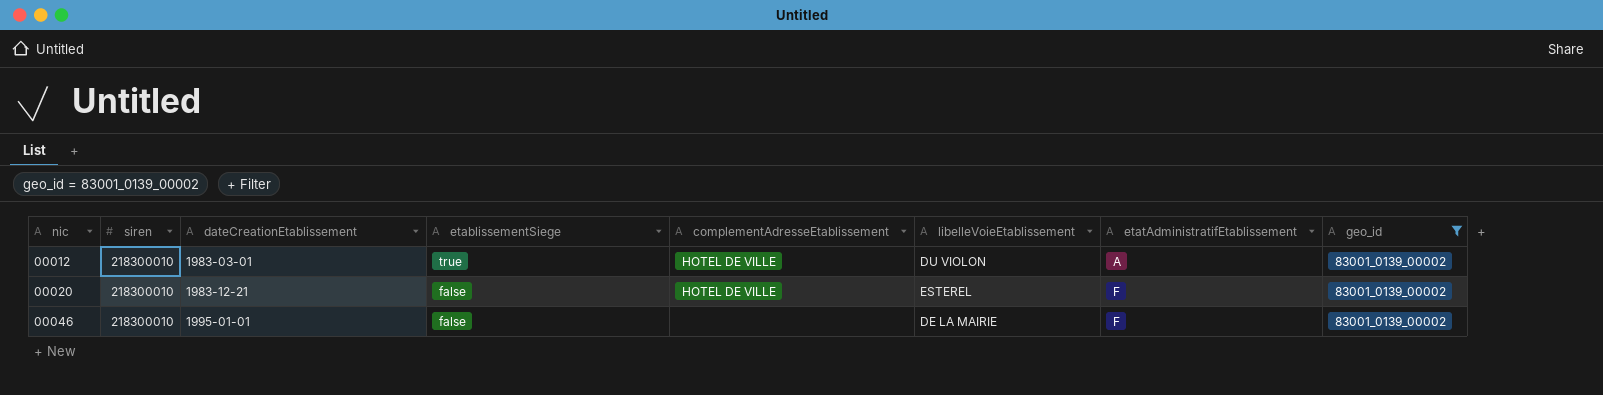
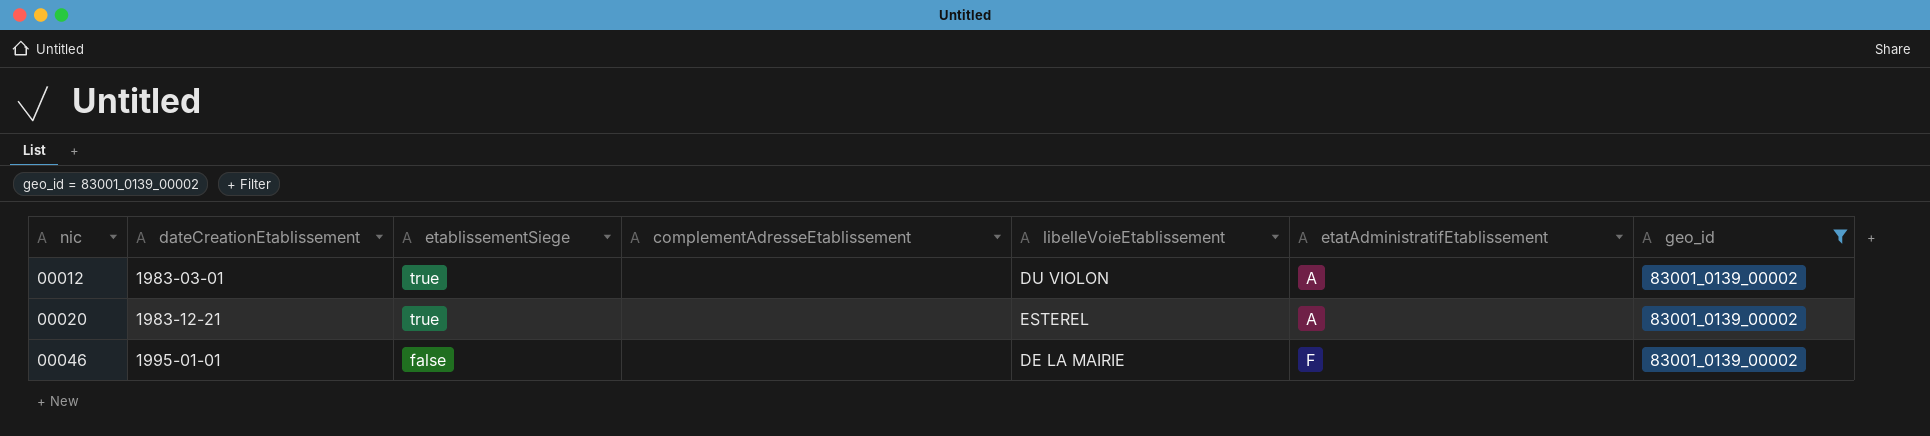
column siren | position: 2 -> none
00012 | complementAdresseEtablissement: HOTEL DE VILLE -> none
00020 | etablissementSiege: false -> true
00020 | complementAdresseEtablissement: HOTEL DE VILLE -> none
00020 | etatAdministratifEtablissement: F -> A

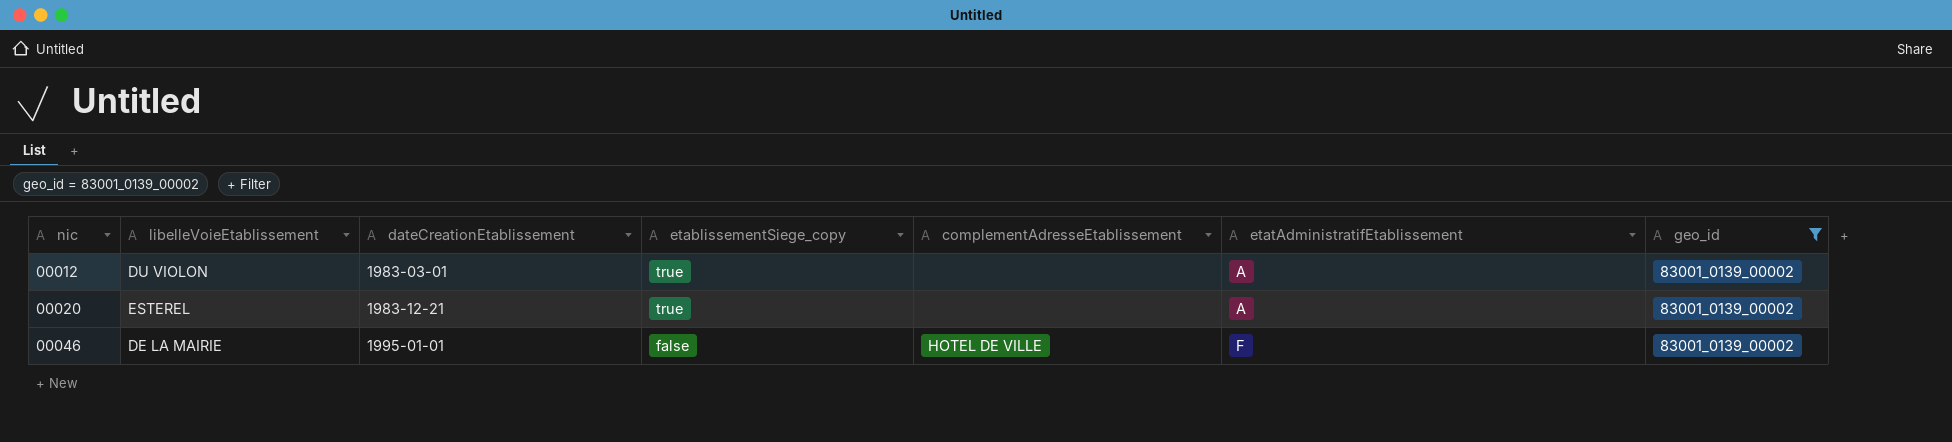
column libelleVoieEtablissement | position: 5 -> 2
column name: etablissementSiege -> etablissementSiege_copy
00046 | complementAdresseEtablissement: none -> HOTEL DE VILLE

